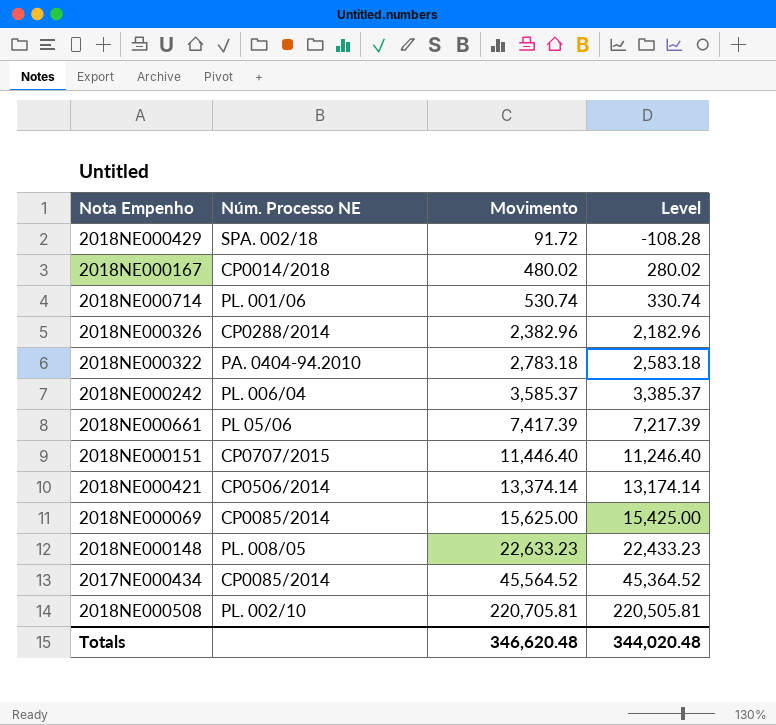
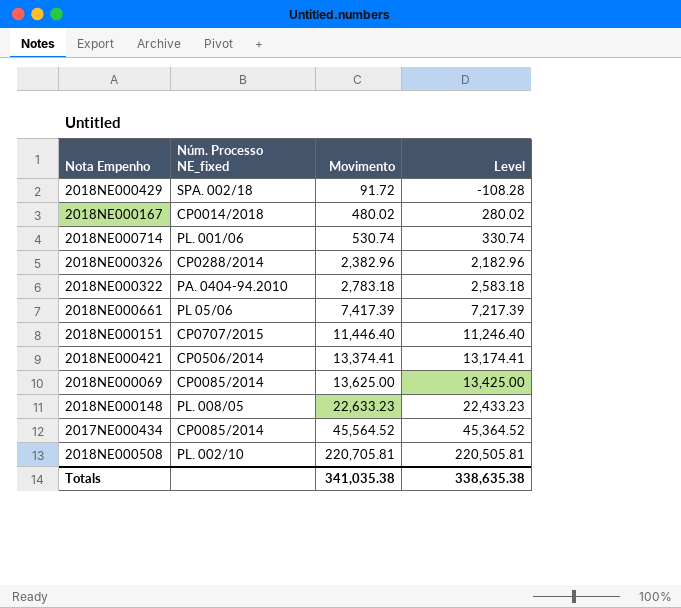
column name: Núm. Processo NE -> Núm. Processo NE_fixed
row 2018NE000242: PL. 006/04 | 3,585.37 | 3,385.37 -> none
2018NE000421 | Movimento: 13,374.14 -> 13,374.41
2018NE000421 | Level: 13,174.14 -> 13,174.41
2018NE000069 | Movimento: 15,625.00 -> 13,625.00
2018NE000069 | Level: 15,425.00 -> 13,425.00
Totals | Movimento: 346,620.48 -> 341,035.38
Totals | Level: 344,020.48 -> 338,635.38

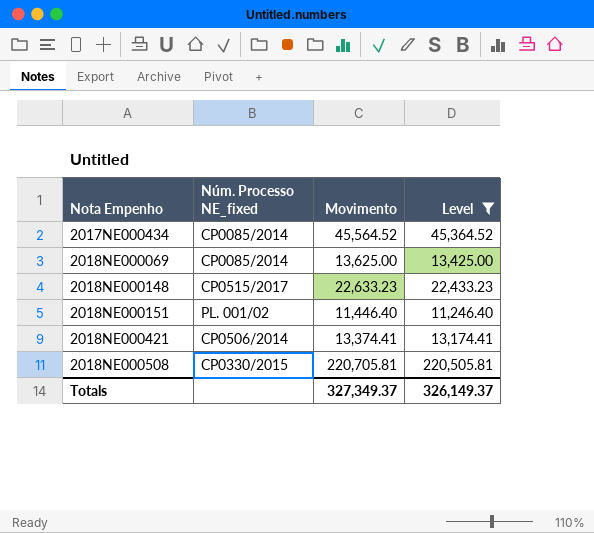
filter: none -> Level >= 11,246.40
row order: Movimento ascending -> Nota Empenho ascending
2018NE000148 | Núm. Processo NE_fixed: PL. 008/05 -> CP0515/2017
2018NE000151 | Núm. Processo NE_fixed: CP0707/2015 -> PL. 001/02
2018NE000508 | Núm. Processo NE_fixed: PL. 002/10 -> CP0330/2015
Totals | Movimento: 341,035.38 -> 327,349.37
Totals | Level: 338,635.38 -> 326,149.37

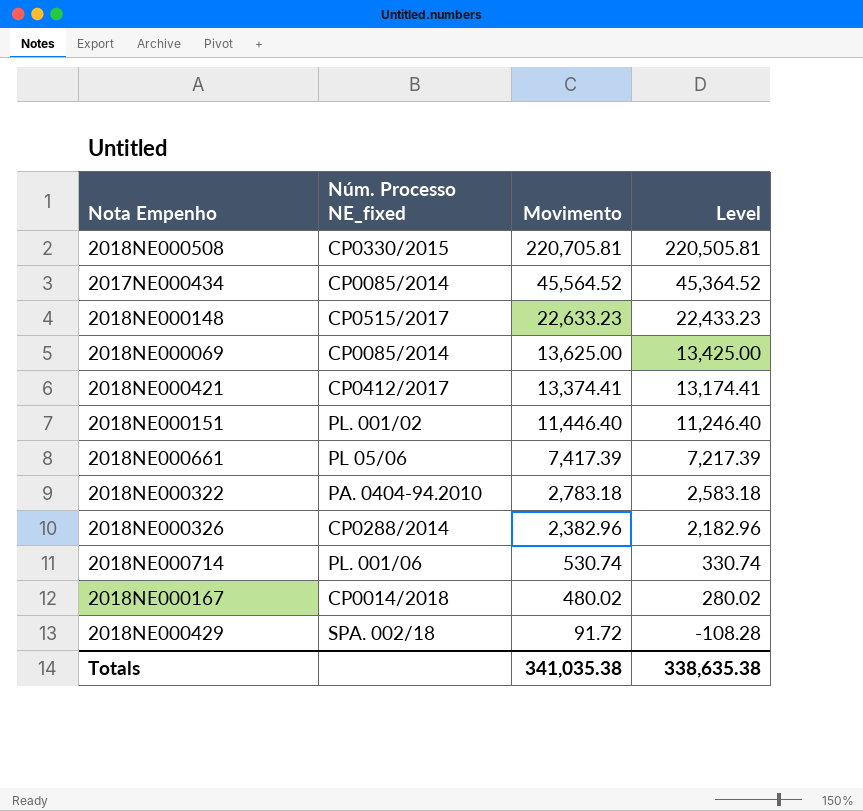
filter: Level >= 11,246.40 -> none
row order: Nota Empenho ascending -> Movimento descending
2018NE000421 | Núm. Processo NE_fixed: CP0506/2014 -> CP0412/2017
Totals | Movimento: 327,349.37 -> 341,035.38
Totals | Level: 326,149.37 -> 338,635.38

